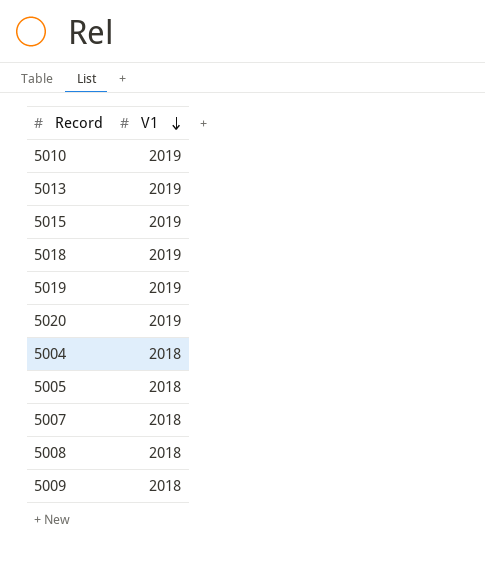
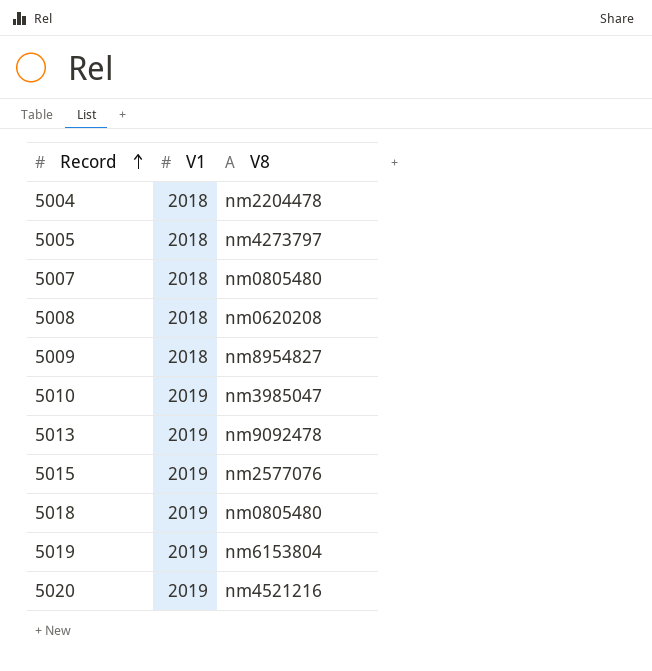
row order: V1 descending -> Record ascending
column V8 | position: none -> 3

